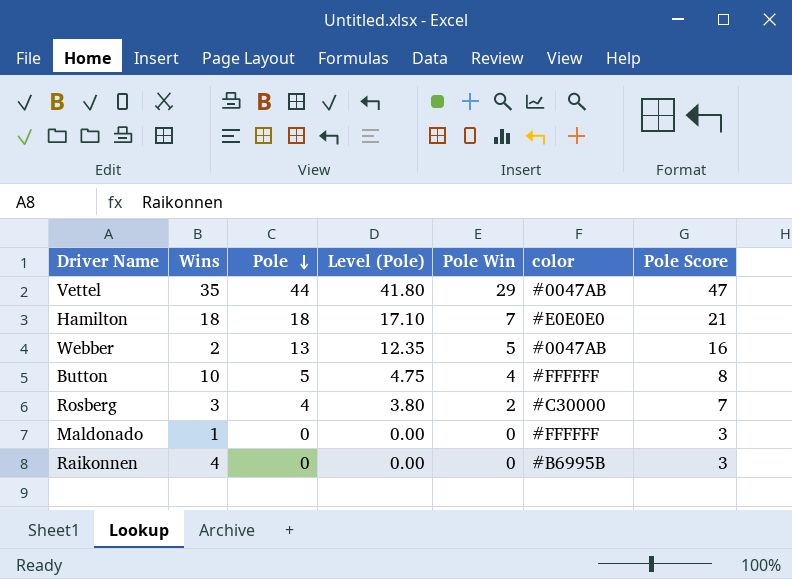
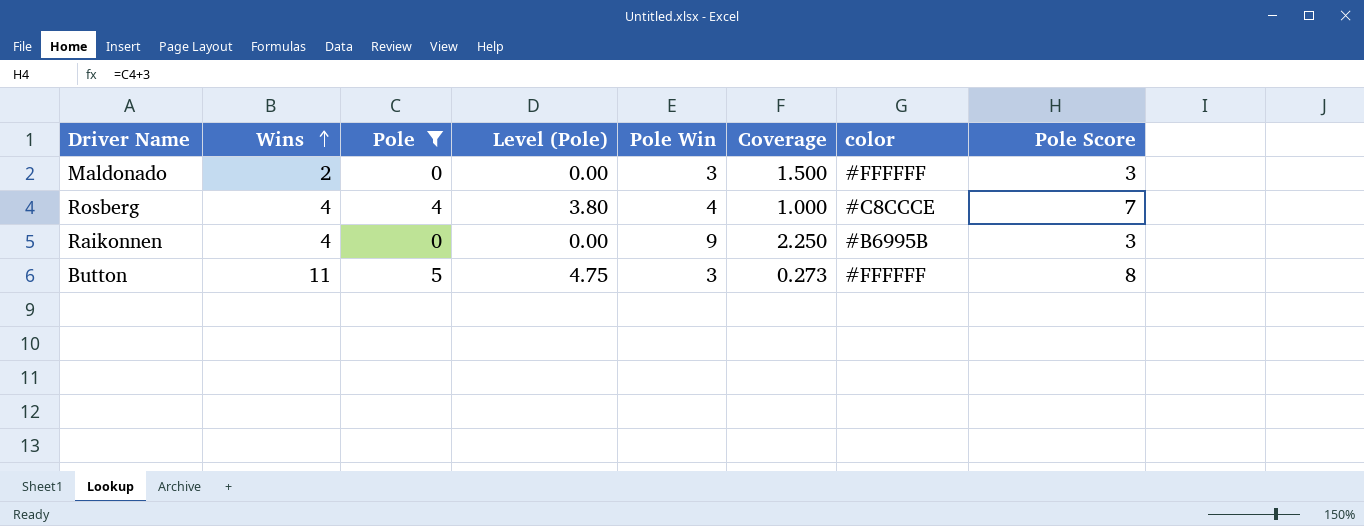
filter: none -> Pole <= 5
row order: Pole descending -> Wins ascending
column Coverage | formula: none -> [Pole Win] / [Wins]
Maldonado | Wins: 1 -> 2
Maldonado | Pole Win: 0 -> 3
Rosberg | Wins: 3 -> 4
Rosberg | Pole Win: 2 -> 4
Rosberg | color: #C30000 -> #C8CCCE
Raikonnen | Pole Win: 0 -> 9
Button | Wins: 10 -> 11
Button | Pole Win: 4 -> 3

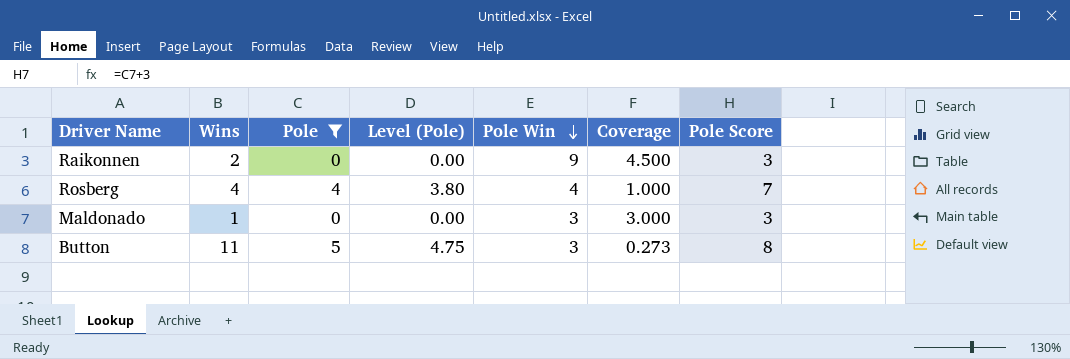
row order: Wins ascending -> Pole Win descending
column color | position: 7 -> none
Raikonnen | Wins: 4 -> 2
Raikonnen | Coverage: 2.250 -> 4.500
Maldonado | Wins: 2 -> 1
Maldonado | Coverage: 1.500 -> 3.000

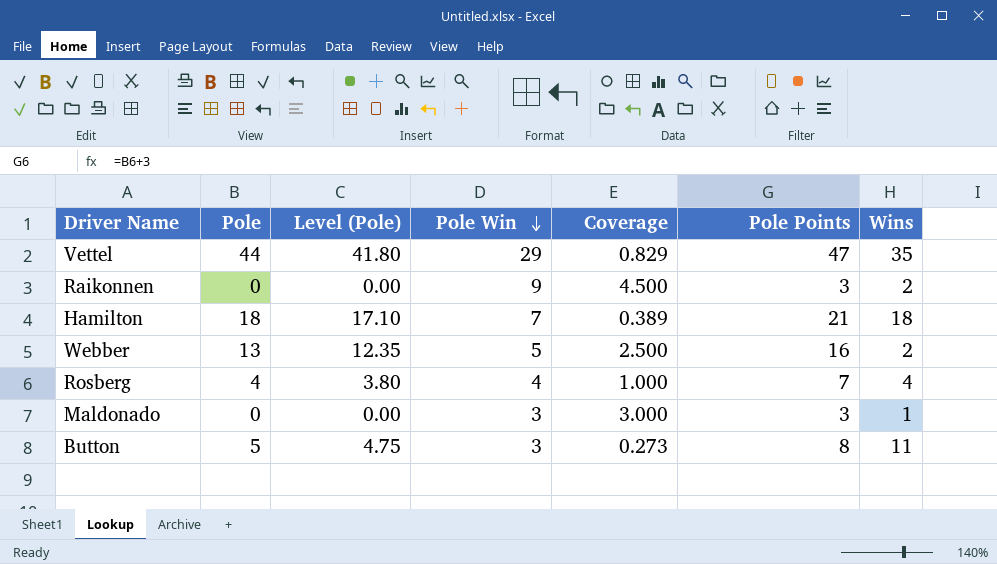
filter: Pole <= 5 -> none
column name: Pole Score -> Pole Points
column Wins | position: 2 -> 7

